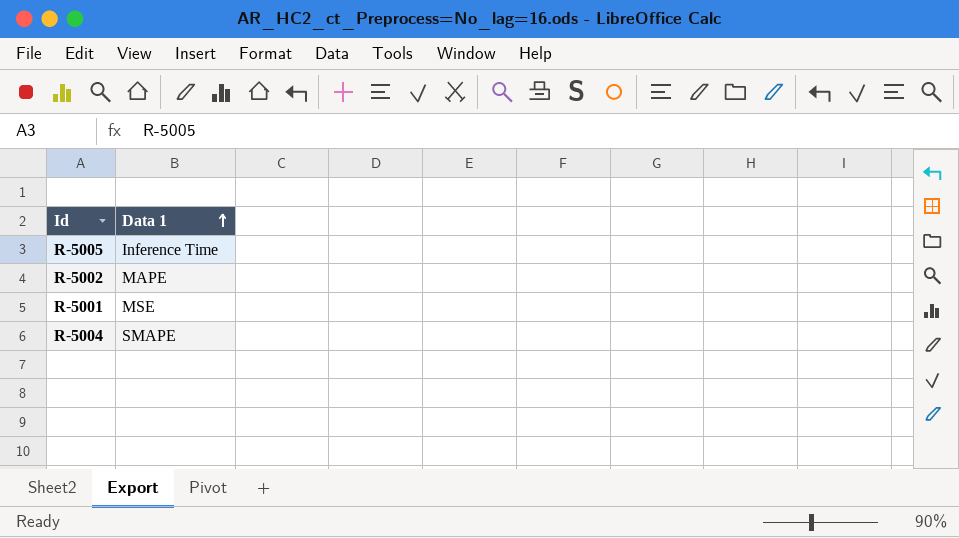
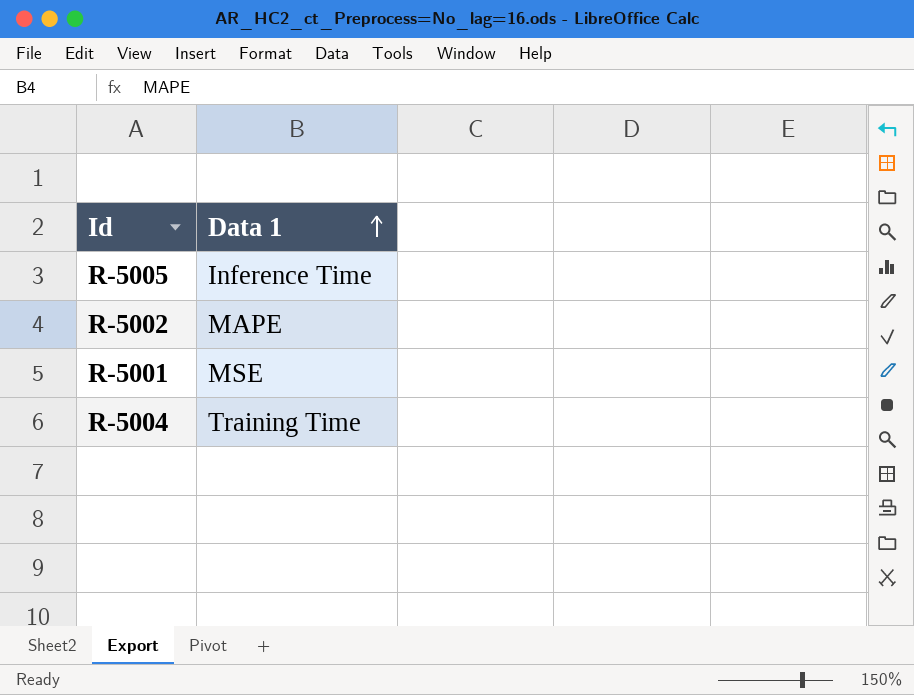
R-5004 | Data 1: SMAPE -> Training Time

